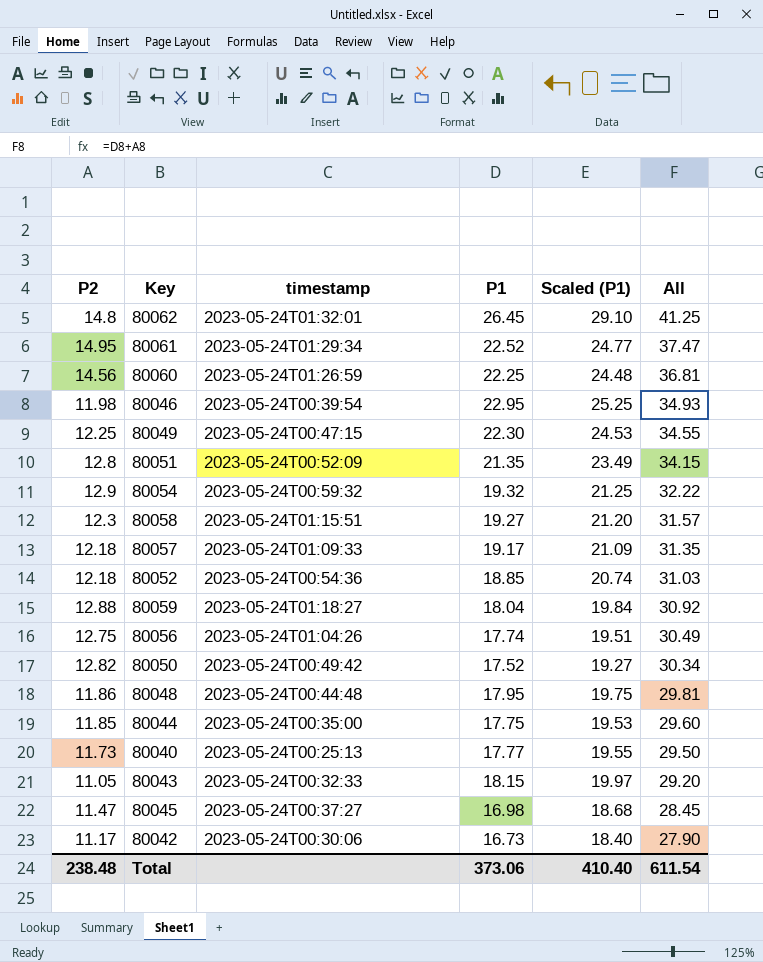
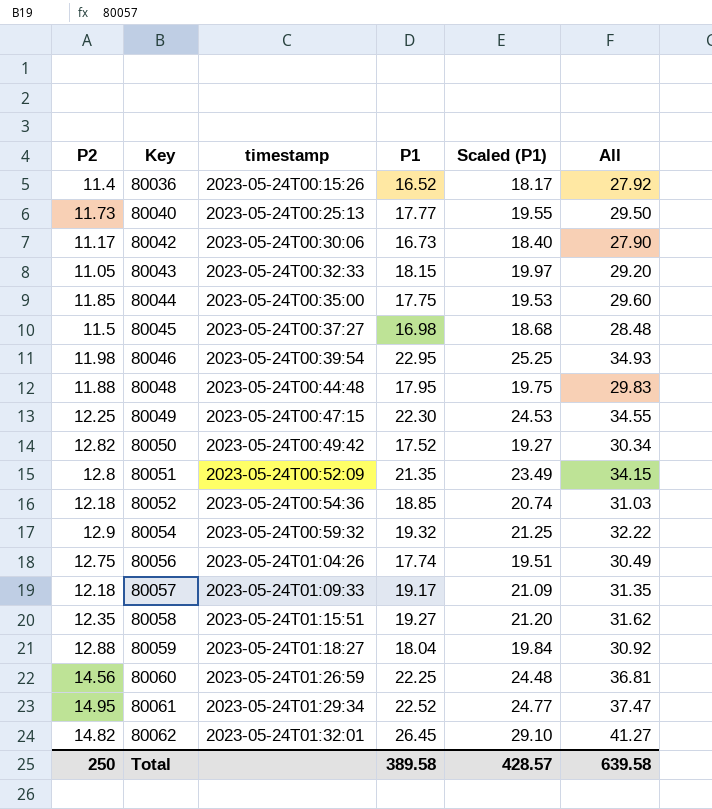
row order: All descending -> Key ascending
row 80036: none -> 11.4 | 2023-05-24T00:15:26 | 16.52 | 18.17 | 27.92
80045 | P2: 11.47 -> 11.5
80045 | All: 28.45 -> 28.48
80048 | P2: 11.86 -> 11.88
80048 | All: 29.81 -> 29.83
80058 | P2: 12.3 -> 12.35
80058 | All: 31.57 -> 31.62
80062 | P2: 14.8 -> 14.82
80062 | All: 41.25 -> 41.27
Total | P2: 238.48 -> 250
Total | P1: 373.06 -> 389.58
Total | Scaled (P1): 410.40 -> 428.57
Total | All: 611.54 -> 639.58

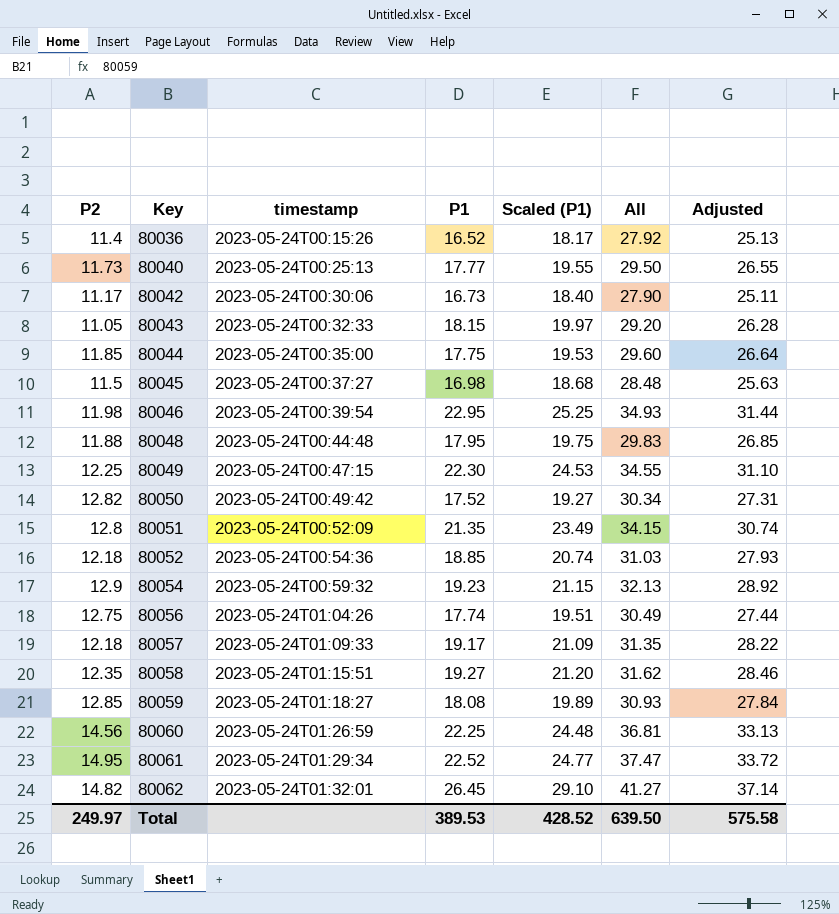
column Adjusted | formula: none -> [All] * 0.9
80054 | P1: 19.32 -> 19.23
80054 | Scaled (P1): 21.25 -> 21.15
80054 | All: 32.22 -> 32.13
80059 | P2: 12.88 -> 12.85
80059 | P1: 18.04 -> 18.08
80059 | Scaled (P1): 19.84 -> 19.89
80059 | All: 30.92 -> 30.93
Total | P2: 250 -> 249.97
Total | P1: 389.58 -> 389.53
Total | Scaled (P1): 428.57 -> 428.52
Total | All: 639.58 -> 639.50

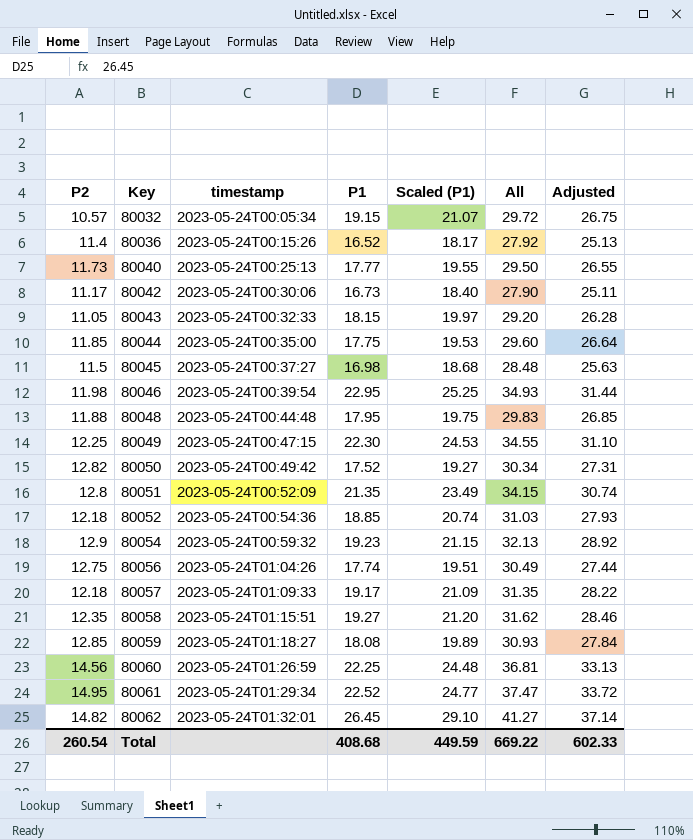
row 80032: none -> 10.57 | 2023-05-24T00:05:34 | 19.15 | 21.07 | 29.72 | 26.75
Total | P2: 249.97 -> 260.54
Total | P1: 389.53 -> 408.68
Total | Scaled (P1): 428.52 -> 449.59
Total | All: 639.50 -> 669.22
Total | Adjusted: 575.58 -> 602.33

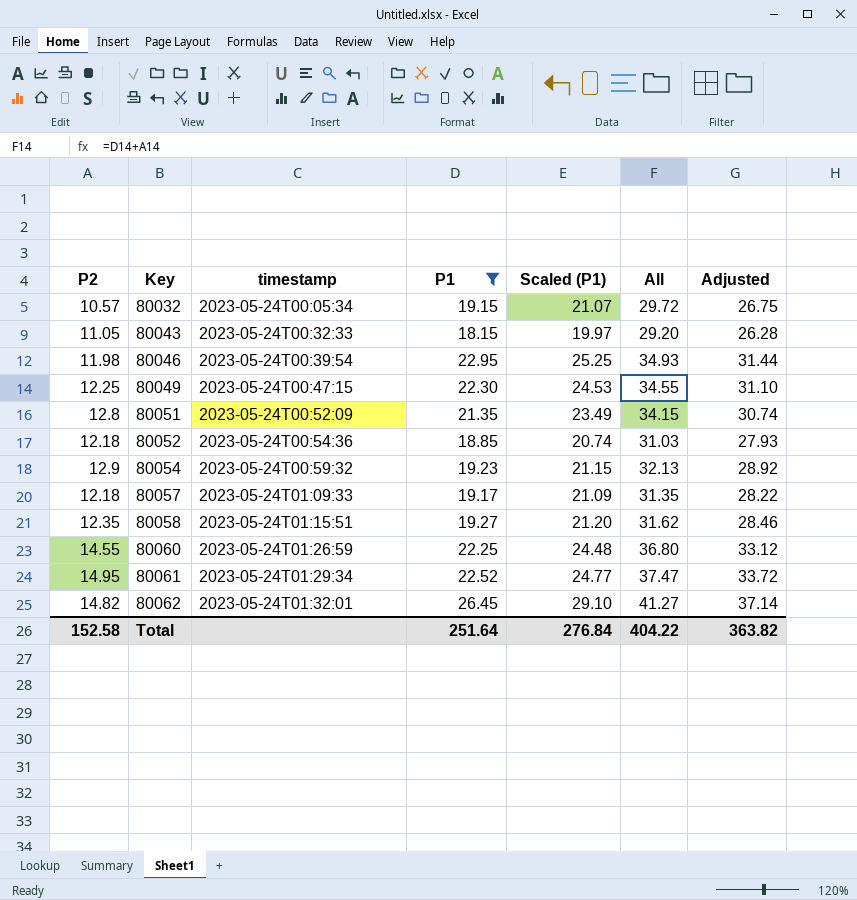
filter: none -> P1 >= 18.15
80060 | P2: 14.56 -> 14.55
80060 | All: 36.81 -> 36.80
80060 | Adjusted: 33.13 -> 33.12
Total | P2: 260.54 -> 152.58
Total | P1: 408.68 -> 251.64
Total | Scaled (P1): 449.59 -> 276.84
Total | All: 669.22 -> 404.22
Total | Adjusted: 602.33 -> 363.82

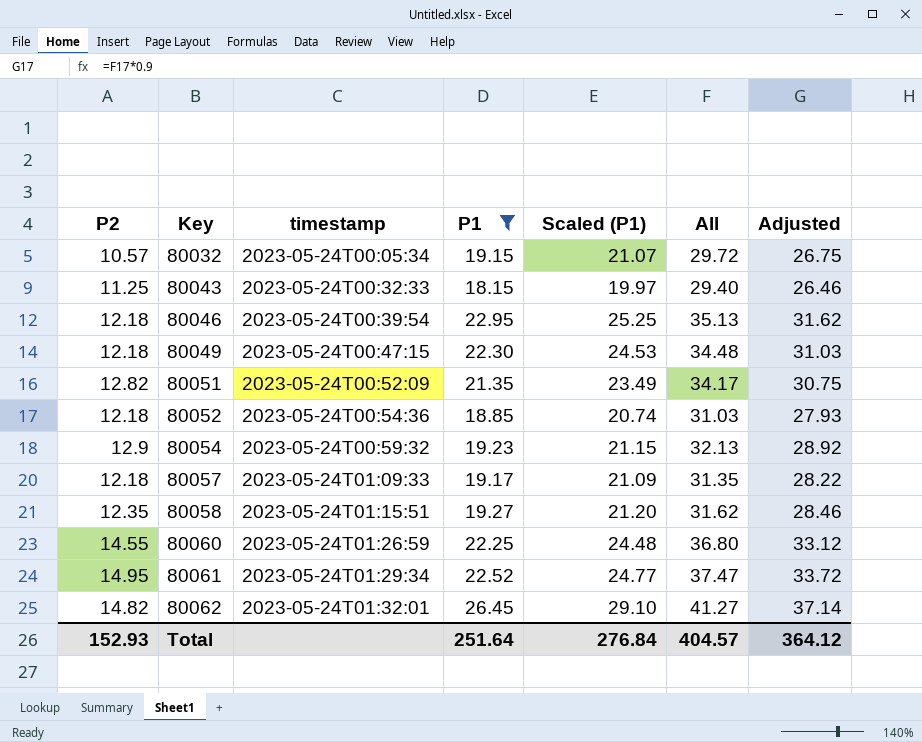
80043 | P2: 11.05 -> 11.25
80043 | All: 29.20 -> 29.40
80043 | Adjusted: 26.28 -> 26.46
80046 | P2: 11.98 -> 12.18
80046 | All: 34.93 -> 35.13
80046 | Adjusted: 31.44 -> 31.62
80049 | P2: 12.25 -> 12.18
80049 | All: 34.55 -> 34.48
80049 | Adjusted: 31.10 -> 31.03
80051 | P2: 12.8 -> 12.82
80051 | All: 34.15 -> 34.17
80051 | Adjusted: 30.74 -> 30.75
Total | P2: 152.58 -> 152.93
Total | All: 404.22 -> 404.57
Total | Adjusted: 363.82 -> 364.12

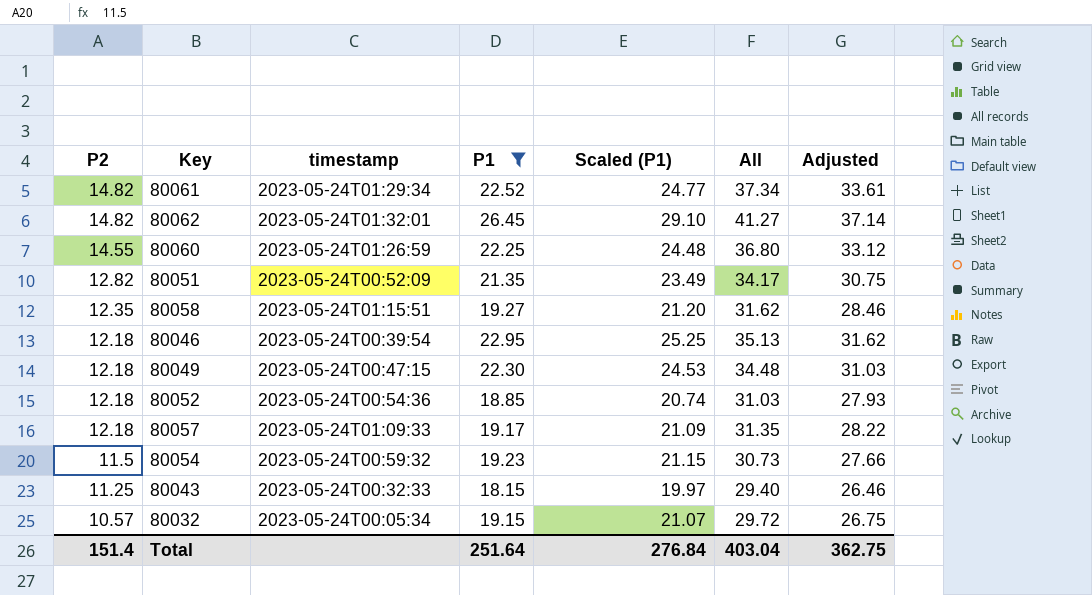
row order: Key ascending -> P2 descending
80061 | P2: 14.95 -> 14.82
80061 | All: 37.47 -> 37.34
80061 | Adjusted: 33.72 -> 33.61
80054 | P2: 12.9 -> 11.5
80054 | All: 32.13 -> 30.73
80054 | Adjusted: 28.92 -> 27.66
Total | P2: 152.93 -> 151.4
Total | All: 404.57 -> 403.04
Total | Adjusted: 364.12 -> 362.75

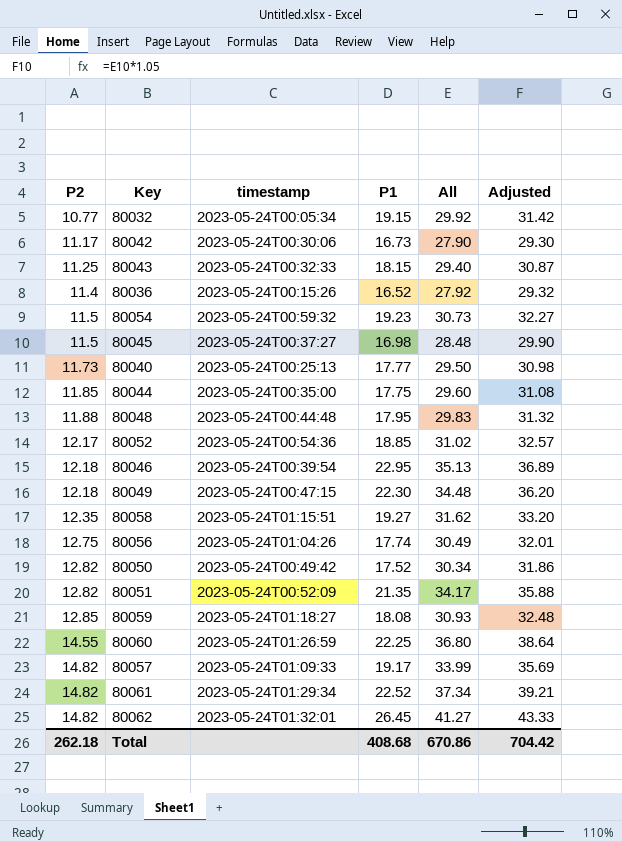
filter: P1 >= 18.15 -> none
row order: P2 descending -> P2 ascending
column Scaled (P1) | formula: [P1] * 1.1 -> none
column Adjusted | formula: [All] * 0.9 -> [All] * 1.05
80032 | P2: 10.57 -> 10.77
80032 | All: 29.72 -> 29.92
80052 | P2: 12.18 -> 12.17
80052 | All: 31.03 -> 31.02
80057 | P2: 12.18 -> 14.82
80057 | All: 31.35 -> 33.99
Total | P2: 151.4 -> 262.18
Total | P1: 251.64 -> 408.68
Total | All: 403.04 -> 670.86
Total | Adjusted: 362.75 -> 704.42

